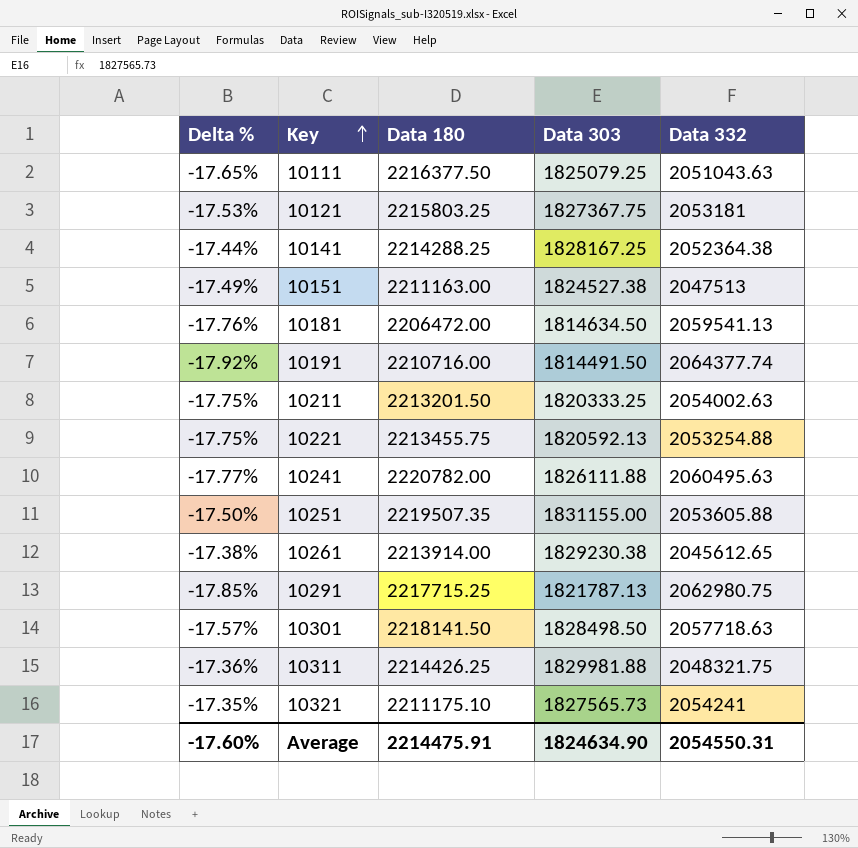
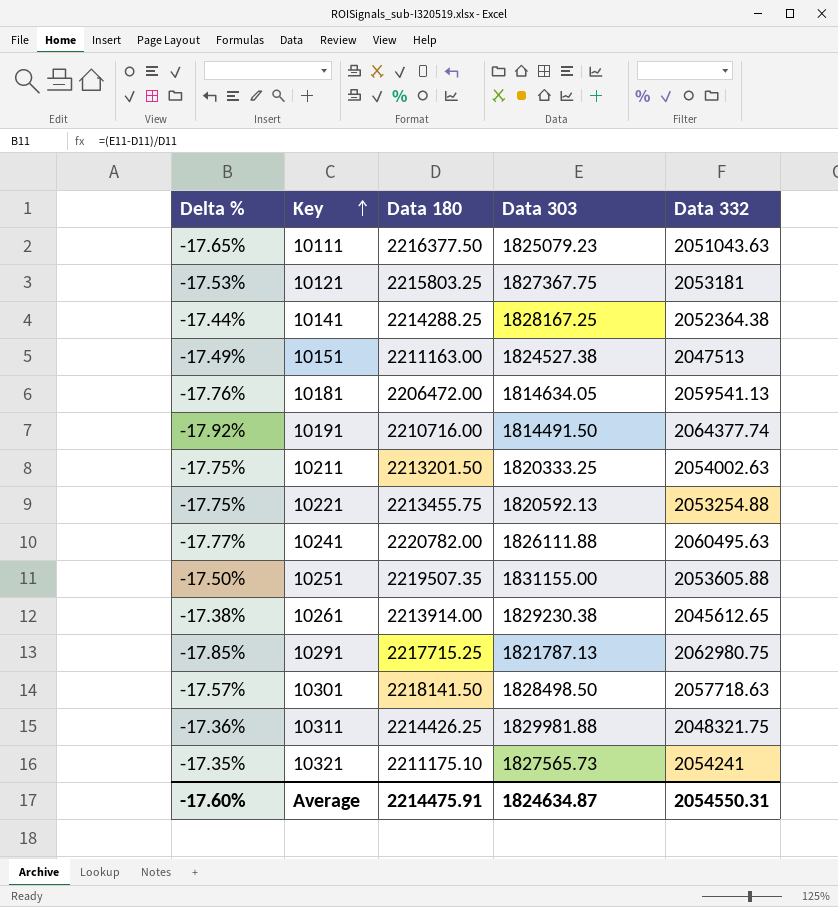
10111 | Data 303: 1825079.25 -> 1825079.23
10181 | Data 303: 1814634.50 -> 1814634.05
Average | Data 303: 1824634.90 -> 1824634.87

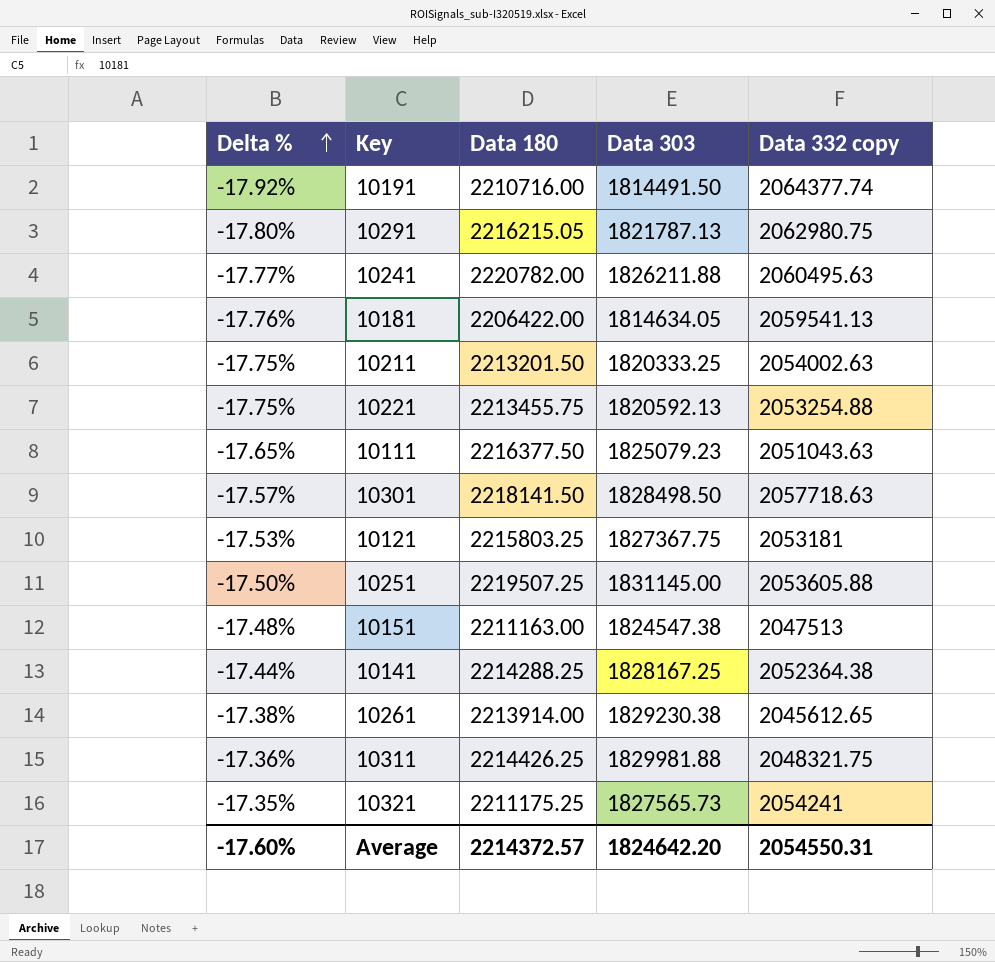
row order: Key ascending -> Delta % ascending
column name: Data 332 -> Data 332 copy
10291 | Delta %: -17.85% -> -17.80%
10291 | Data 180: 2217715.25 -> 2216215.05
10241 | Data 303: 1826111.88 -> 1826211.88
10181 | Data 180: 2206472.00 -> 2206422.00
10251 | Data 180: 2219507.35 -> 2219507.25
10251 | Data 303: 1831155.00 -> 1831145.00
10151 | Delta %: -17.49% -> -17.48%
10151 | Data 303: 1824527.38 -> 1824547.38
10321 | Data 180: 2211175.10 -> 2211175.25
Average | Data 180: 2214475.91 -> 2214372.57
Average | Data 303: 1824634.87 -> 1824642.20

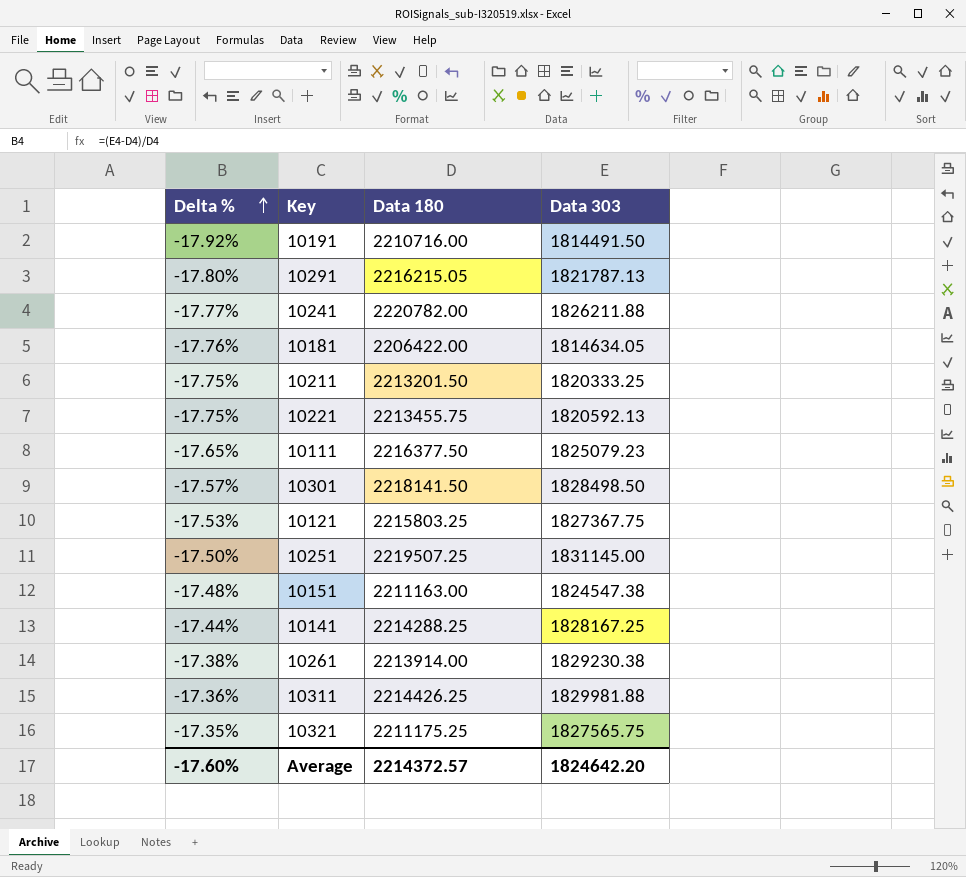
column Data 332 copy | position: 5 -> none
10321 | Data 303: 1827565.73 -> 1827565.75

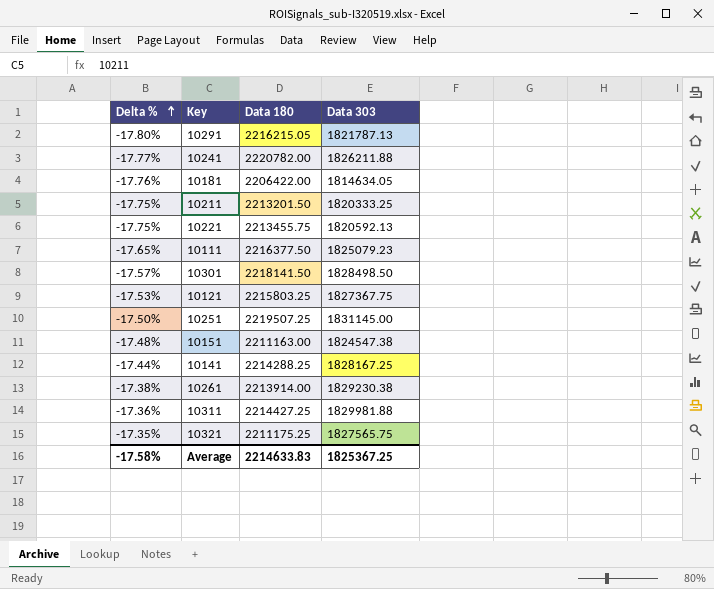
row 10191: -17.92% | 2210716.00 | 1814491.50 -> none
10311 | Data 180: 2214426.25 -> 2214427.25
Average | Delta %: -17.60% -> -17.58%
Average | Data 180: 2214372.57 -> 2214633.83
Average | Data 303: 1824642.20 -> 1825367.25

